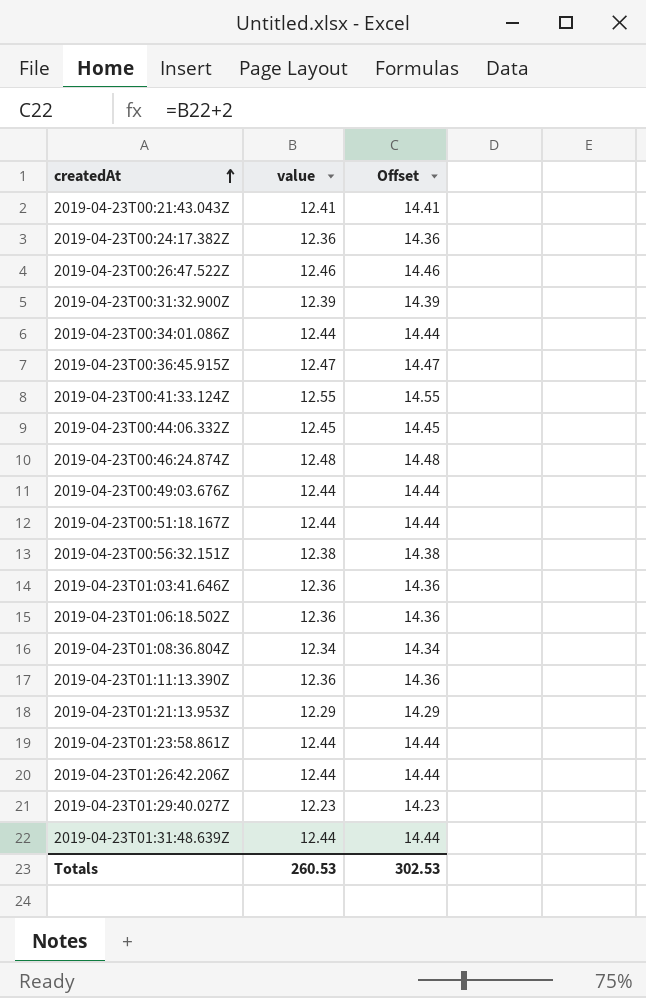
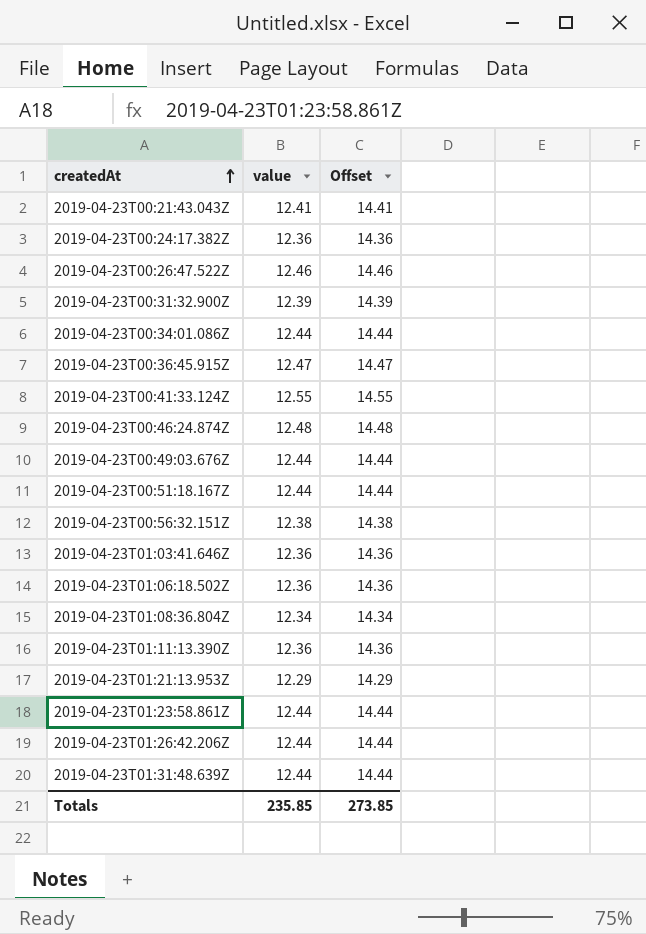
row 2019-04-23T00:44:06.332Z: 12.45 | 14.45 -> none
row 2019-04-23T01:29:40.027Z: 12.23 | 14.23 -> none
Totals | value: 260.53 -> 235.85
Totals | Offset: 302.53 -> 273.85

